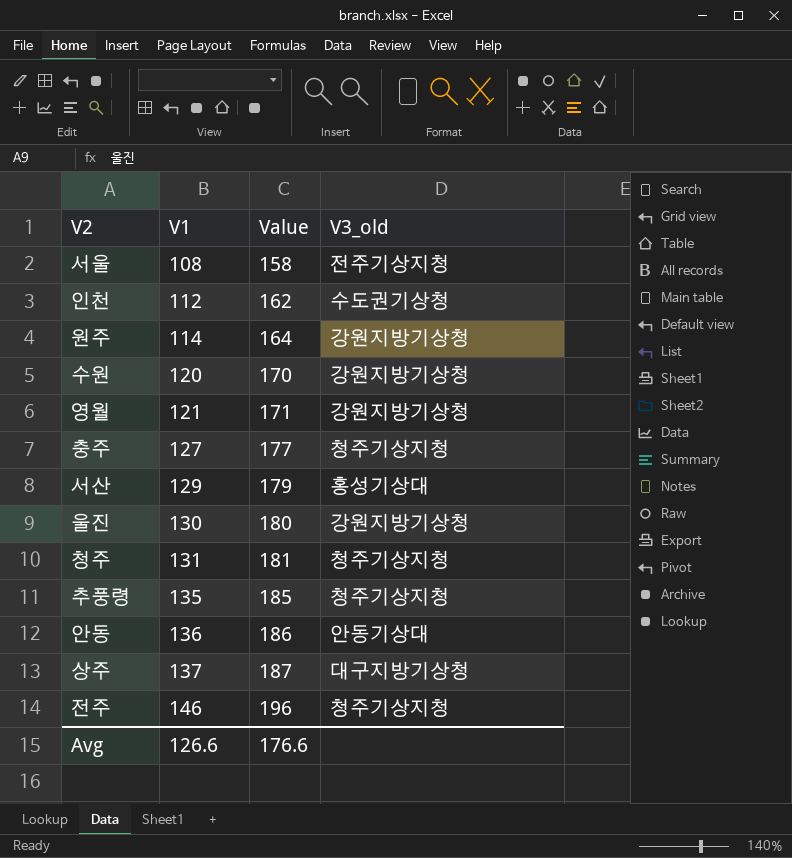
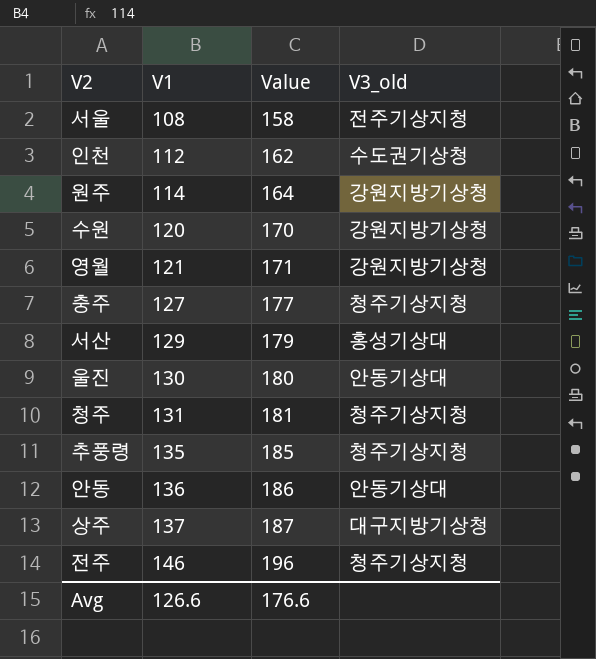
울진 | V3_old: 강원지방기상청 -> 안동기상대

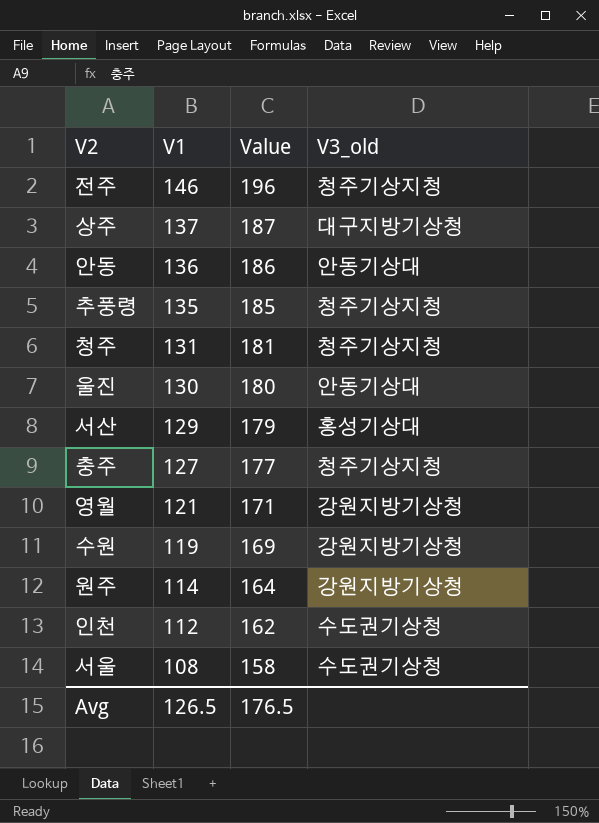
row order: V1 ascending -> V1 descending
수원 | V1: 120 -> 119
수원 | Value: 170 -> 169
서울 | V3_old: 전주기상지청 -> 수도권기상청
Avg | V1: 126.6 -> 126.5
Avg | Value: 176.6 -> 176.5

